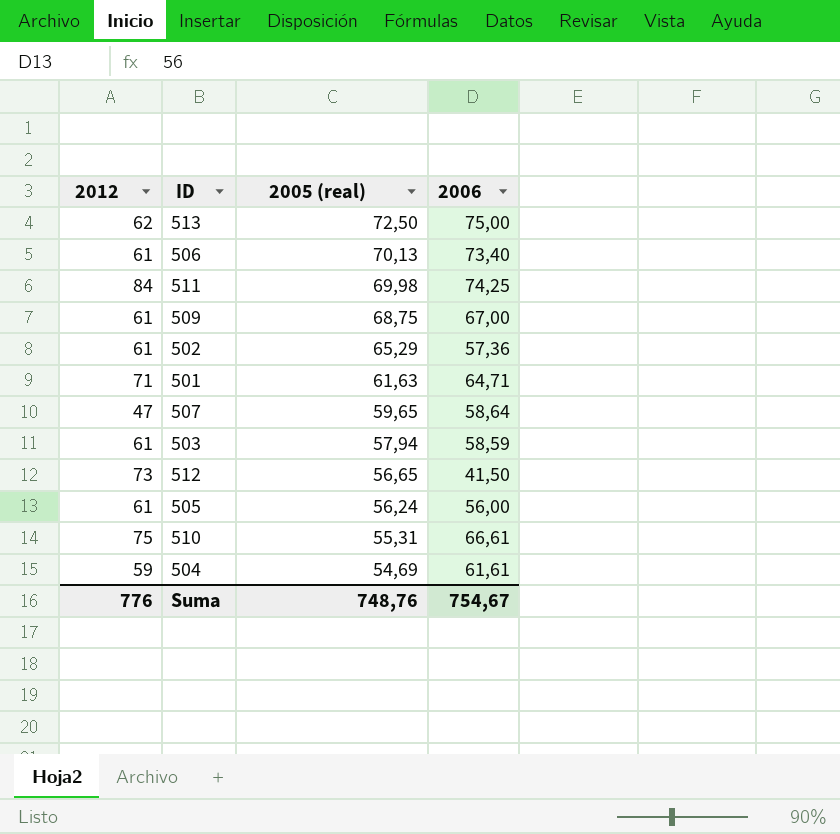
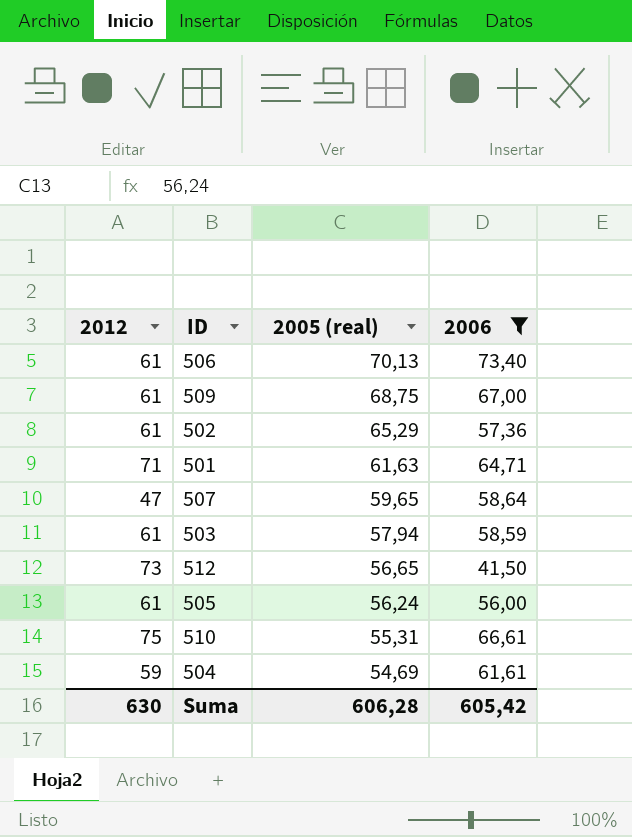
filter: none -> 2006 <= 73,40
Suma | 2012: 776 -> 630
Suma | 2005 (real): 748,76 -> 606,28
Suma | 2006: 754,67 -> 605,42

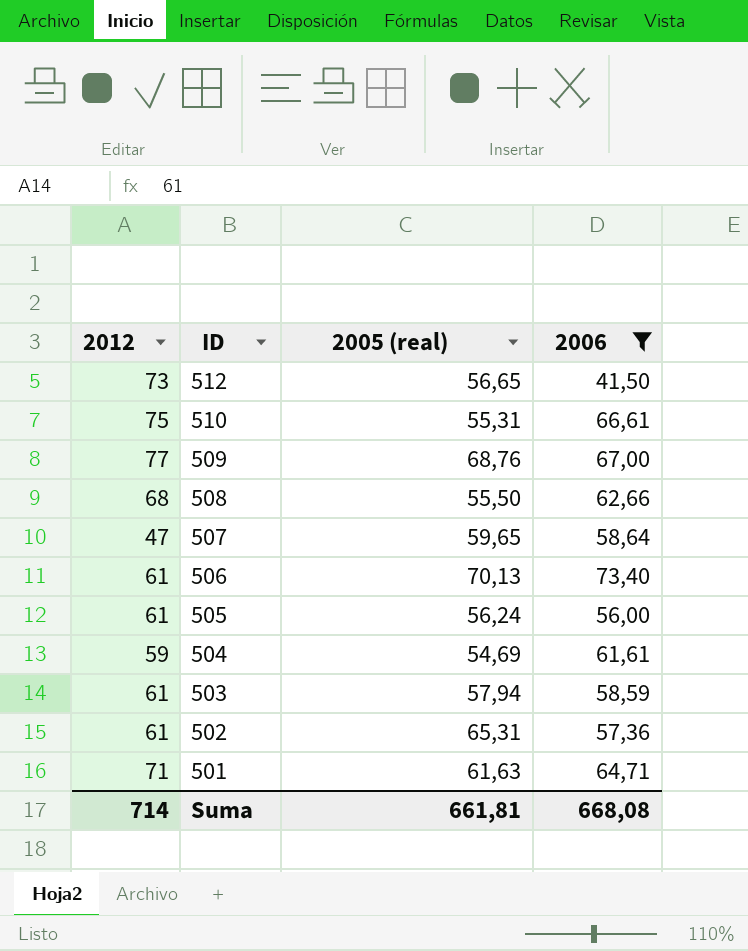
row order: 2005 (real) descending -> ID descending
509 | 2012: 61 -> 77
509 | 2005 (real): 68,75 -> 68,76
row 508: none -> 68 | 55,50 | 62,66
502 | 2005 (real): 65,29 -> 65,31
Suma | 2012: 630 -> 714
Suma | 2005 (real): 606,28 -> 661,81
Suma | 2006: 605,42 -> 668,08

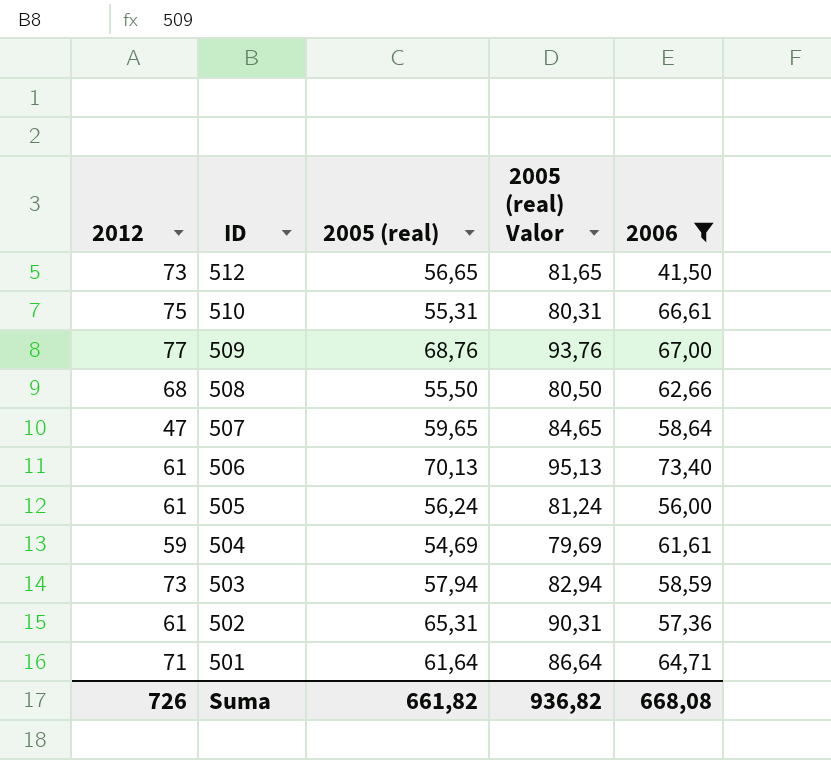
column 2005 (real) Valor | formula: none -> [2005 (real)] + 25
503 | 2012: 61 -> 73
501 | 2005 (real): 61,63 -> 61,64
Suma | 2012: 714 -> 726
Suma | 2005 (real): 661,81 -> 661,82

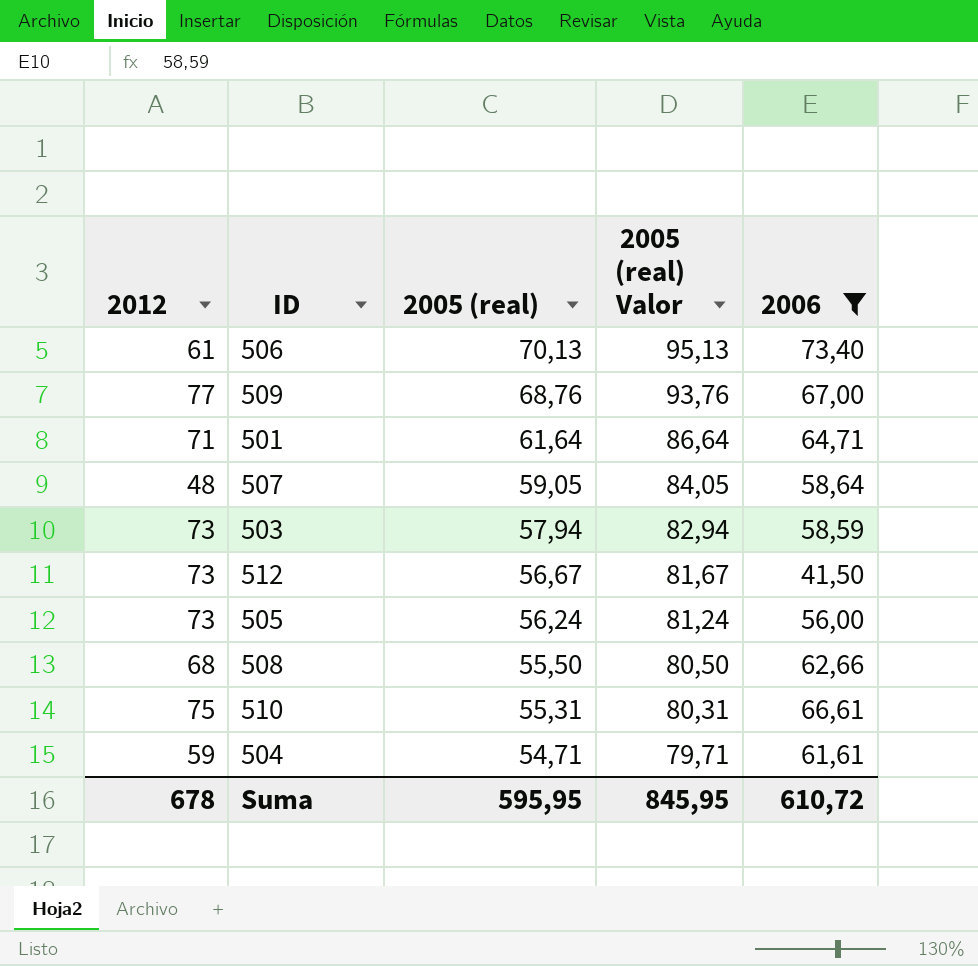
row order: ID descending -> 2005 (real) descending
row 502: 61 | 65,31 | 90,31 | 57,36 -> none
507 | 2012: 47 -> 48
507 | 2005 (real): 59,65 -> 59,05
507 | 2005 (real) Valor: 84,65 -> 84,05
512 | 2005 (real): 56,65 -> 56,67
512 | 2005 (real) Valor: 81,65 -> 81,67
505 | 2012: 61 -> 73
504 | 2005 (real): 54,69 -> 54,71
504 | 2005 (real) Valor: 79,69 -> 79,71
Suma | 2012: 726 -> 678
Suma | 2005 (real): 661,82 -> 595,95
Suma | 2005 (real) Valor: 936,82 -> 845,95
Suma | 2006: 668,08 -> 610,72

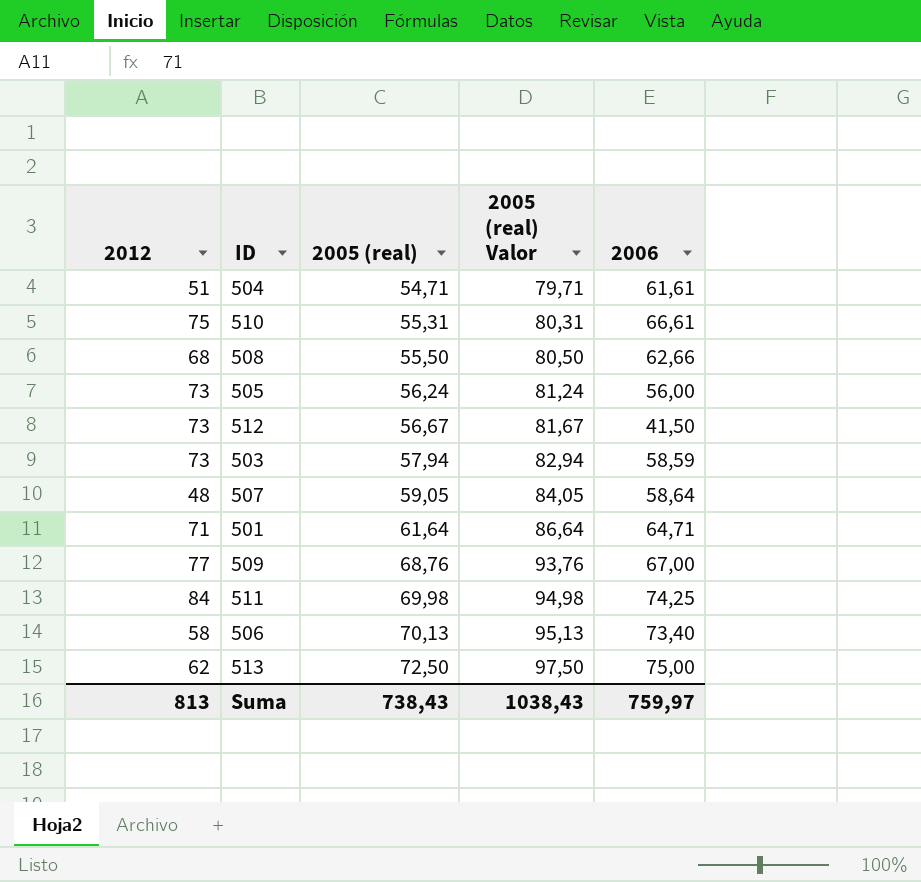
filter: 2006 <= 73,40 -> none
row order: 2005 (real) descending -> 2005 (real) ascending
504 | 2012: 59 -> 51
506 | 2012: 61 -> 58
Suma | 2012: 678 -> 813
Suma | 2005 (real): 595,95 -> 738,43
Suma | 2005 (real) Valor: 845,95 -> 1038,43
Suma | 2006: 610,72 -> 759,97

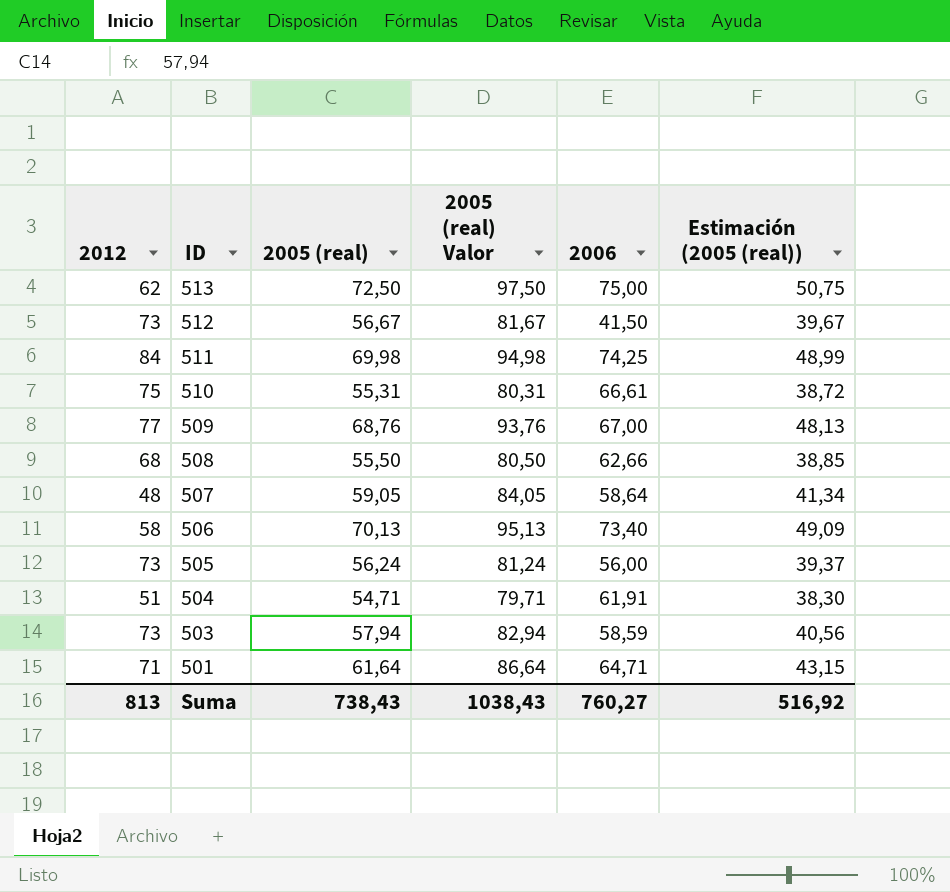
row order: 2005 (real) ascending -> ID descending
column Estimación (2005 (real)) | formula: none -> [2005 (real)] * 0,7
504 | 2006: 61,61 -> 61,91
Suma | 2006: 759,97 -> 760,27

